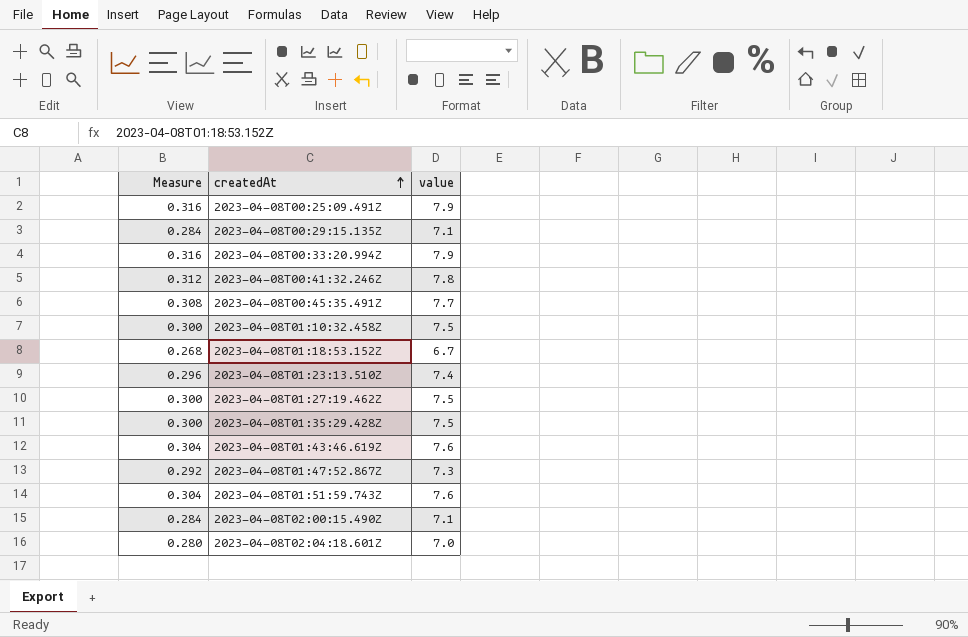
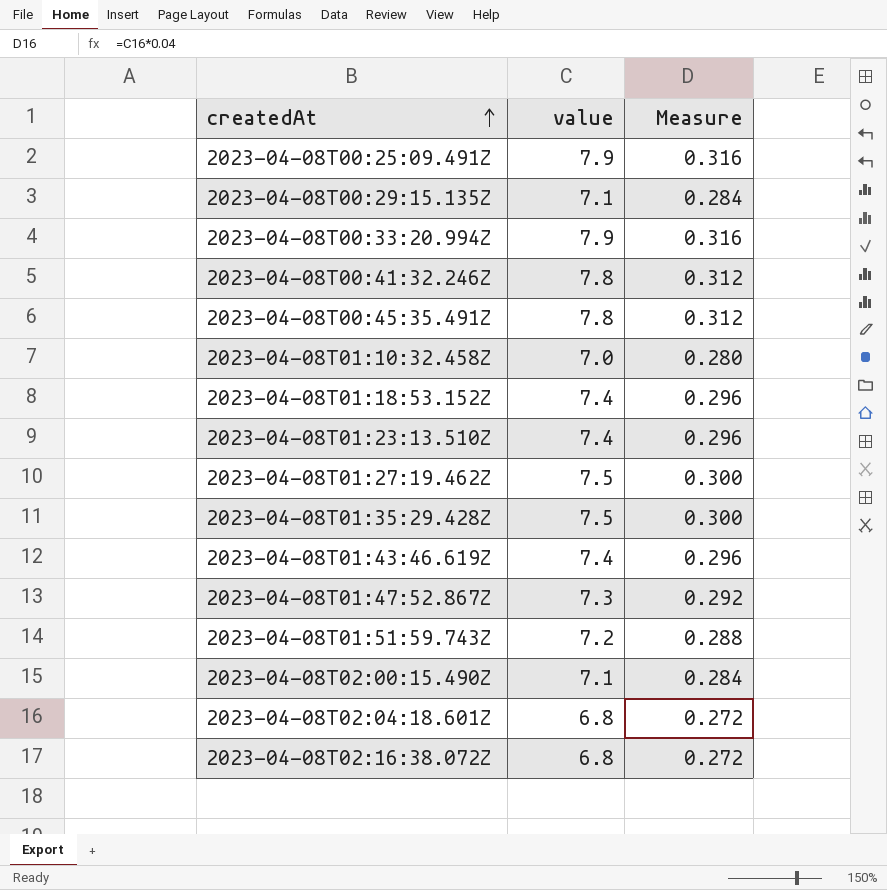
column Measure | position: 1 -> 3
2023-04-08T00:45:35.491Z | value: 7.7 -> 7.8
2023-04-08T00:45:35.491Z | Measure: 0.308 -> 0.312
2023-04-08T01:10:32.458Z | value: 7.5 -> 7.0
2023-04-08T01:10:32.458Z | Measure: 0.300 -> 0.280
2023-04-08T01:18:53.152Z | value: 6.7 -> 7.4
2023-04-08T01:18:53.152Z | Measure: 0.268 -> 0.296
2023-04-08T01:43:46.619Z | value: 7.6 -> 7.4
2023-04-08T01:43:46.619Z | Measure: 0.304 -> 0.296
2023-04-08T01:51:59.743Z | value: 7.6 -> 7.2
2023-04-08T01:51:59.743Z | Measure: 0.304 -> 0.288
2023-04-08T02:04:18.601Z | value: 7.0 -> 6.8
2023-04-08T02:04:18.601Z | Measure: 0.280 -> 0.272
row 2023-04-08T02:16:38.072Z: none -> 6.8 | 0.272

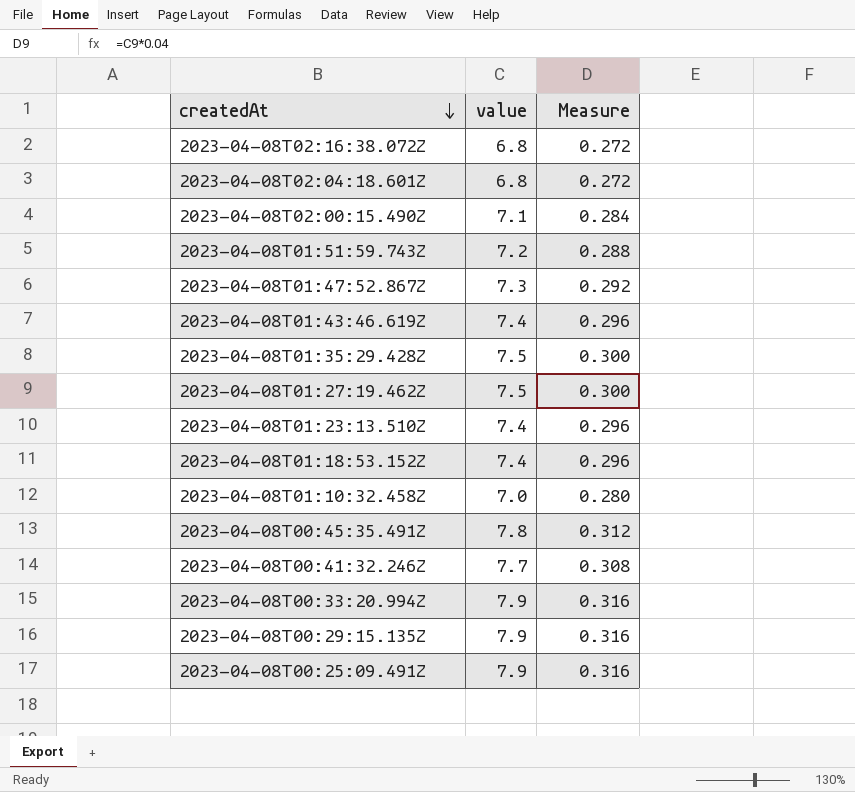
row order: createdAt ascending -> createdAt descending
2023-04-08T00:41:32.246Z | value: 7.8 -> 7.7
2023-04-08T00:41:32.246Z | Measure: 0.312 -> 0.308
2023-04-08T00:29:15.135Z | value: 7.1 -> 7.9
2023-04-08T00:29:15.135Z | Measure: 0.284 -> 0.316

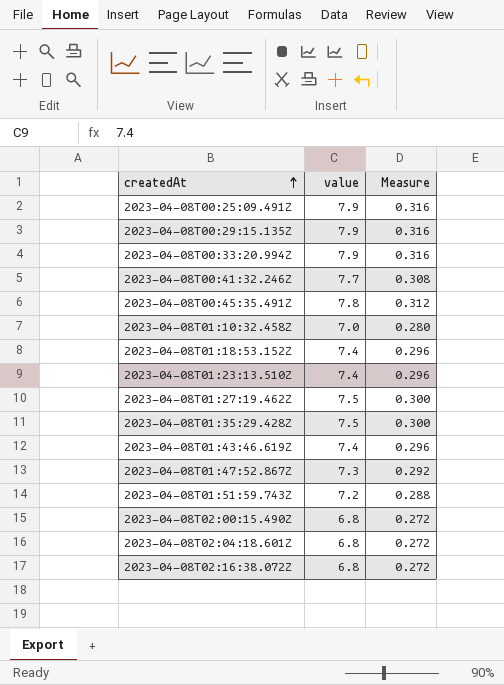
row order: createdAt descending -> createdAt ascending
2023-04-08T02:00:15.490Z | value: 7.1 -> 6.8
2023-04-08T02:00:15.490Z | Measure: 0.284 -> 0.272

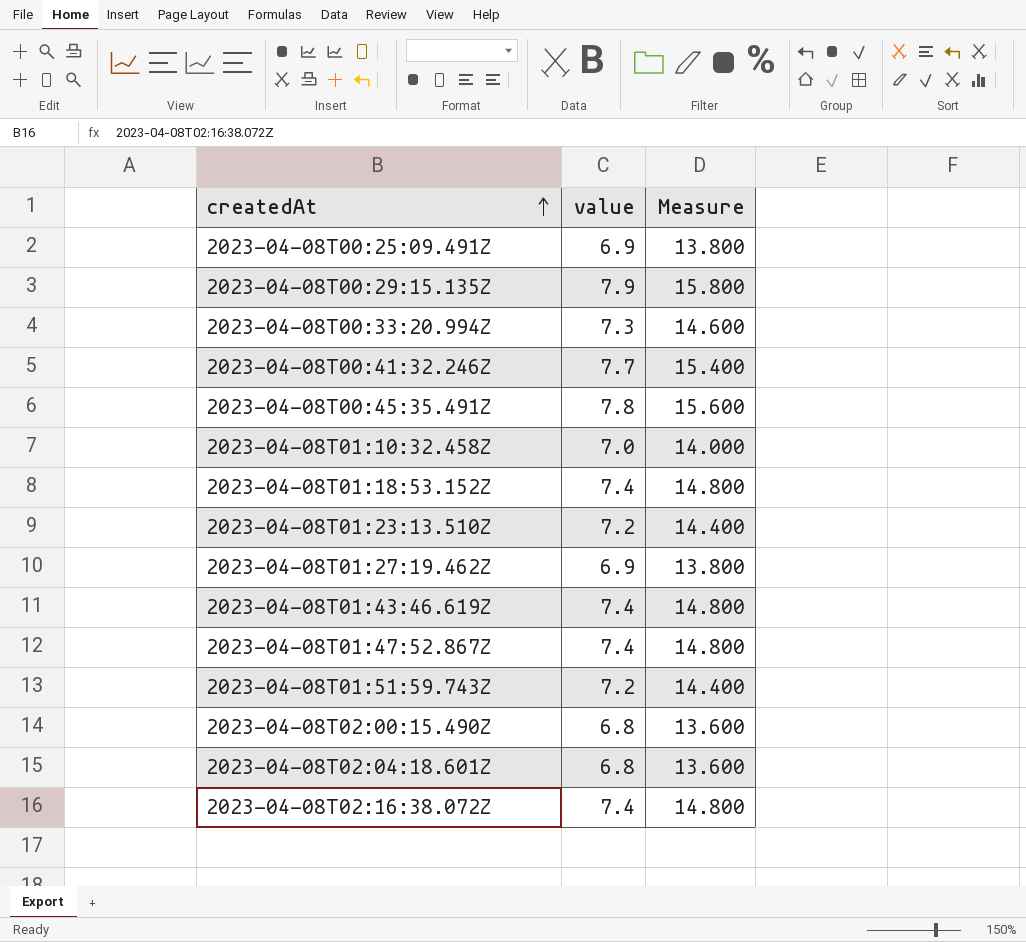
column Measure | formula: [value] * 0.04 -> [value] * 2
row 2023-04-08T01:35:29.428Z: 7.5 | 0.300 -> none
2023-04-08T00:25:09.491Z | value: 7.9 -> 6.9
2023-04-08T00:33:20.994Z | value: 7.9 -> 7.3
2023-04-08T01:23:13.510Z | value: 7.4 -> 7.2
2023-04-08T01:27:19.462Z | value: 7.5 -> 6.9
2023-04-08T01:47:52.867Z | value: 7.3 -> 7.4
2023-04-08T02:16:38.072Z | value: 6.8 -> 7.4

